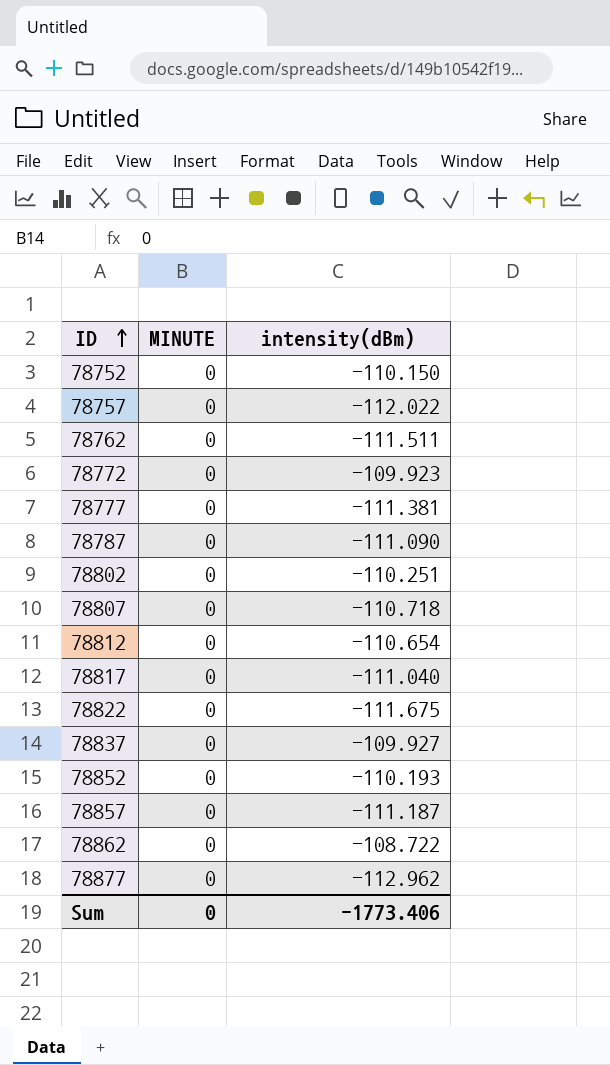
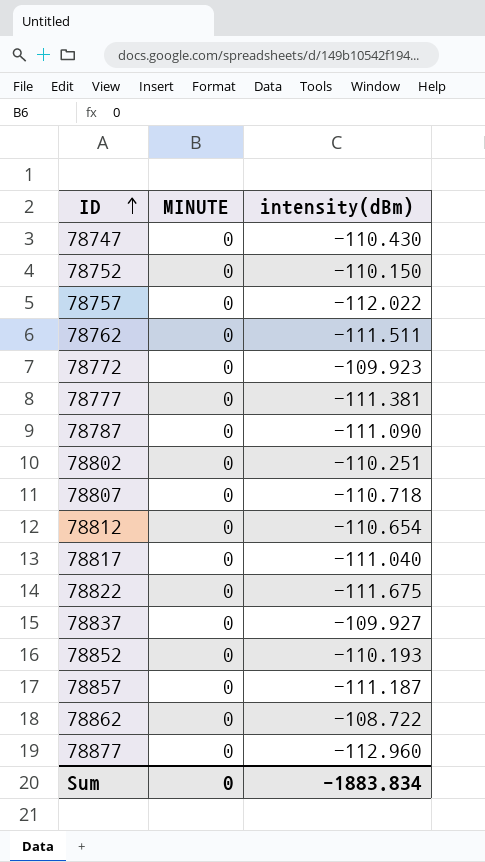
row 78747: none -> 0 | -110.430
78877 | intensity(dBm): -112.962 -> -112.960
Sum | intensity(dBm): -1773.406 -> -1883.834

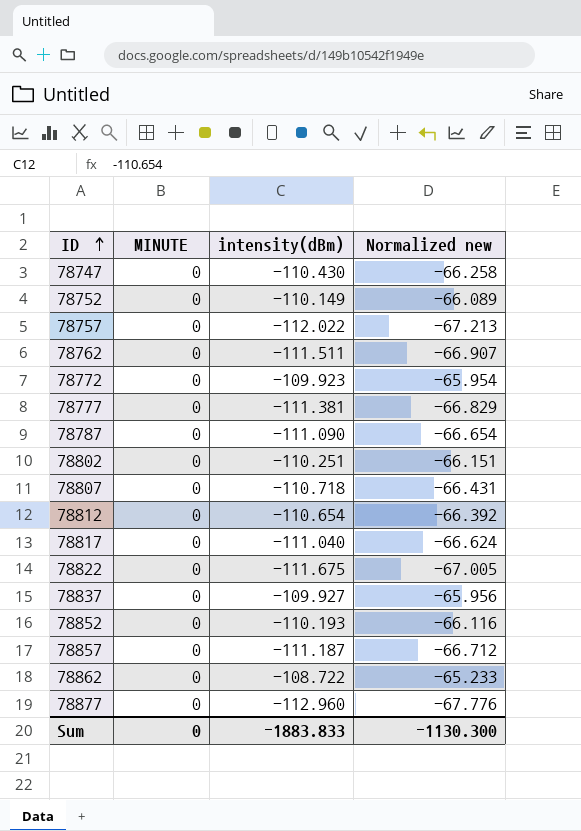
column Normalized new | formula: none -> [intensity(dBm)] * 0.6
78752 | intensity(dBm): -110.150 -> -110.149
Sum | intensity(dBm): -1883.834 -> -1883.833

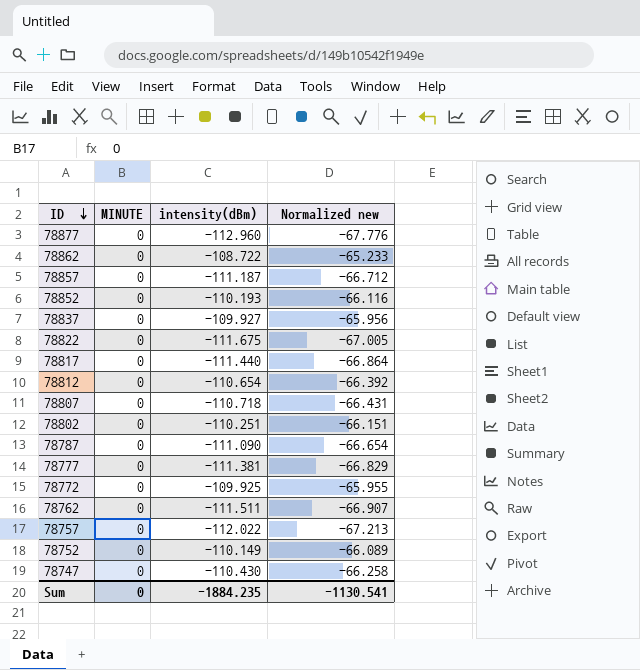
row order: ID ascending -> ID descending
78817 | intensity(dBm): -111.040 -> -111.440
78817 | Normalized new: -66.624 -> -66.864
78772 | intensity(dBm): -109.923 -> -109.925
78772 | Normalized new: -65.954 -> -65.955
Sum | intensity(dBm): -1883.833 -> -1884.235
Sum | Normalized new: -1130.300 -> -1130.541

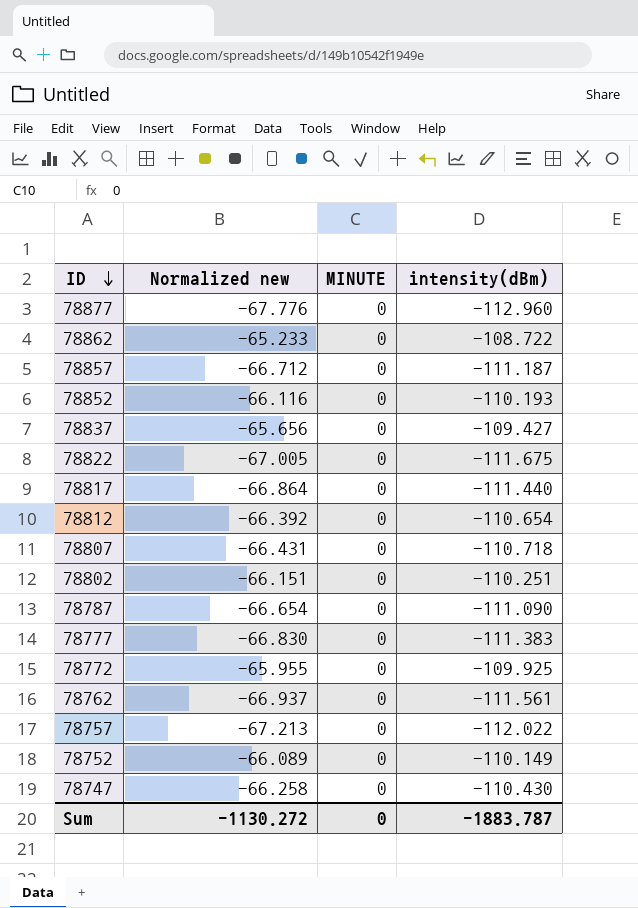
column Normalized new | position: 4 -> 2
78837 | Normalized new: -65.956 -> -65.656
78837 | intensity(dBm): -109.927 -> -109.427
78777 | Normalized new: -66.829 -> -66.830
78777 | intensity(dBm): -111.381 -> -111.383
78762 | Normalized new: -66.907 -> -66.937
78762 | intensity(dBm): -111.511 -> -111.561
Sum | Normalized new: -1130.541 -> -1130.272
Sum | intensity(dBm): -1884.235 -> -1883.787

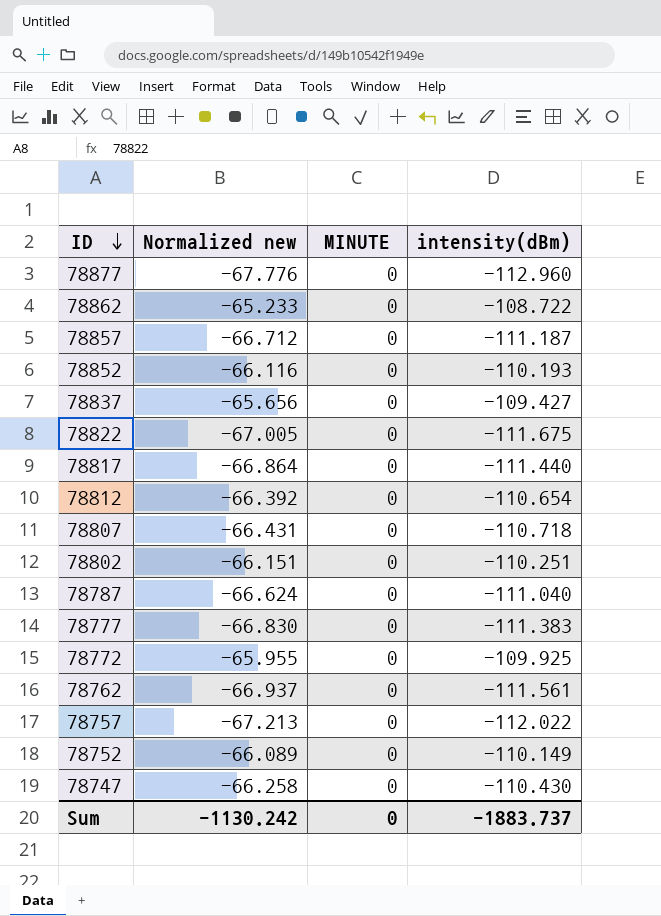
78787 | Normalized new: -66.654 -> -66.624
78787 | intensity(dBm): -111.090 -> -111.040
Sum | Normalized new: -1130.272 -> -1130.242
Sum | intensity(dBm): -1883.787 -> -1883.737

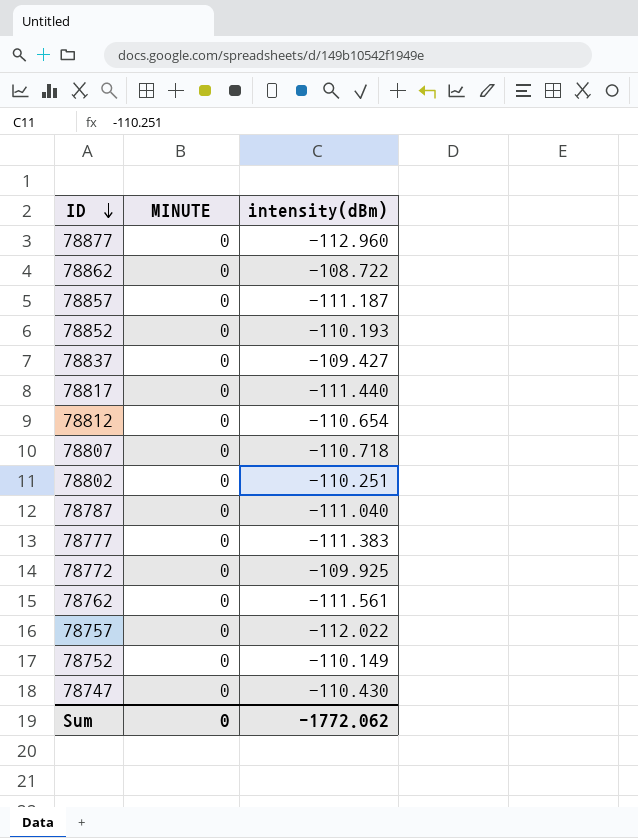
column Normalized new | formula: [intensity(dBm)] * 0.6 -> none
row 78822: -67.005 | 0 | -111.675 -> none
Sum | intensity(dBm): -1883.737 -> -1772.062

